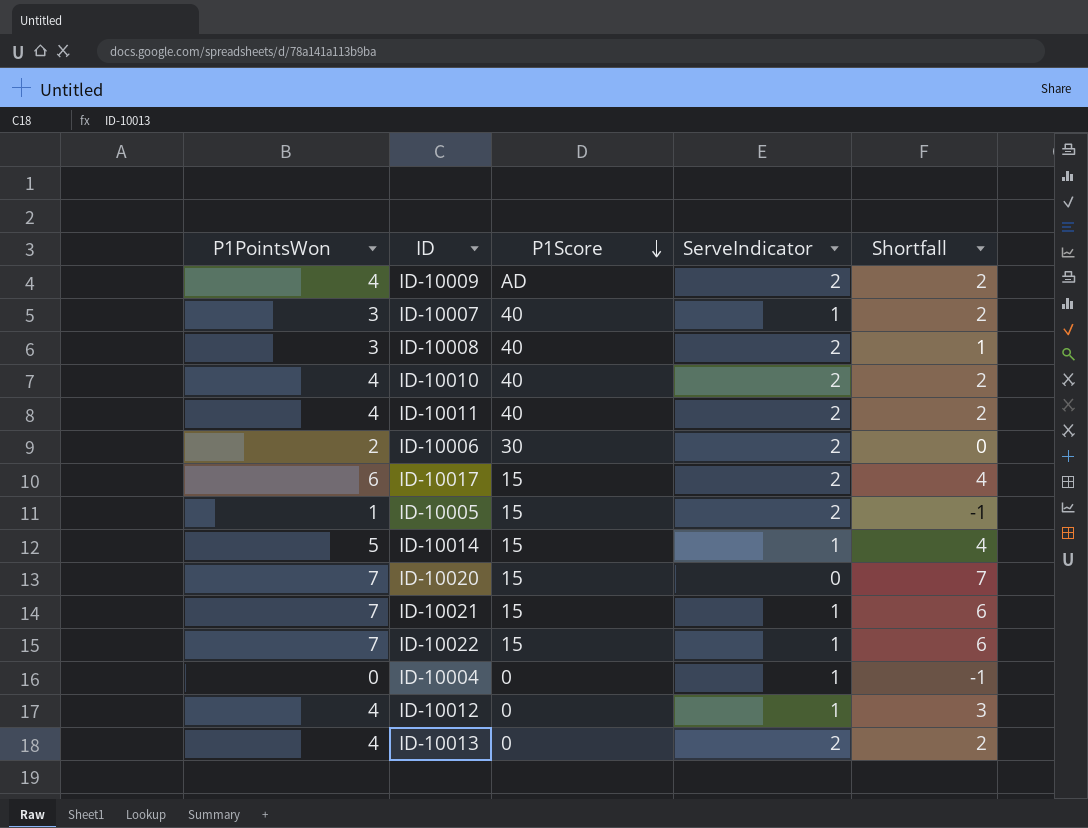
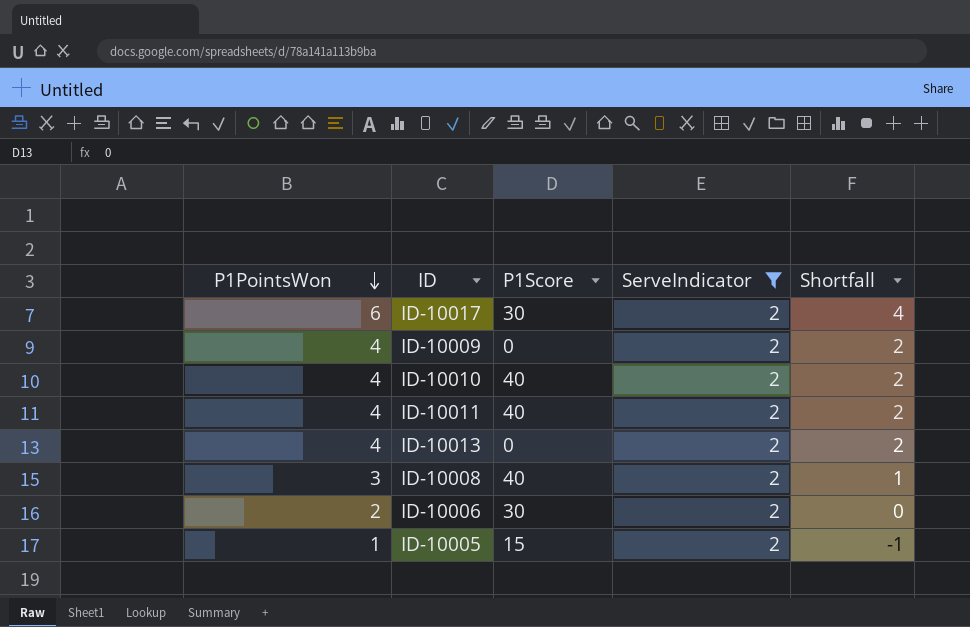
filter: none -> ServeIndicator = 2
row order: P1Score descending -> P1PointsWon descending
ID-10017 | P1Score: 15 -> 30
ID-10009 | P1Score: AD -> 0

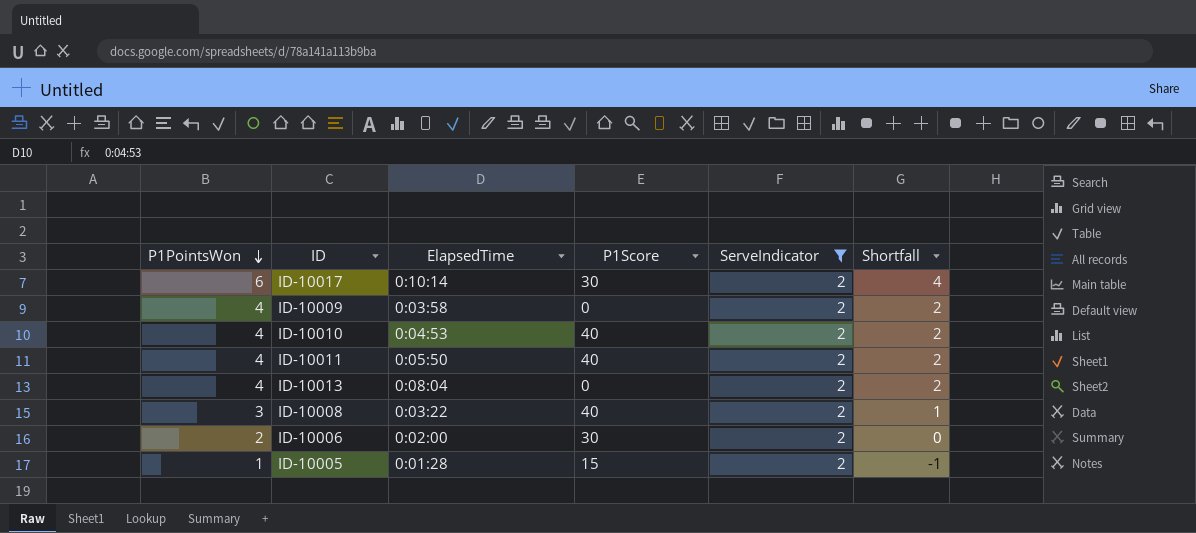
column ElapsedTime | position: none -> 3

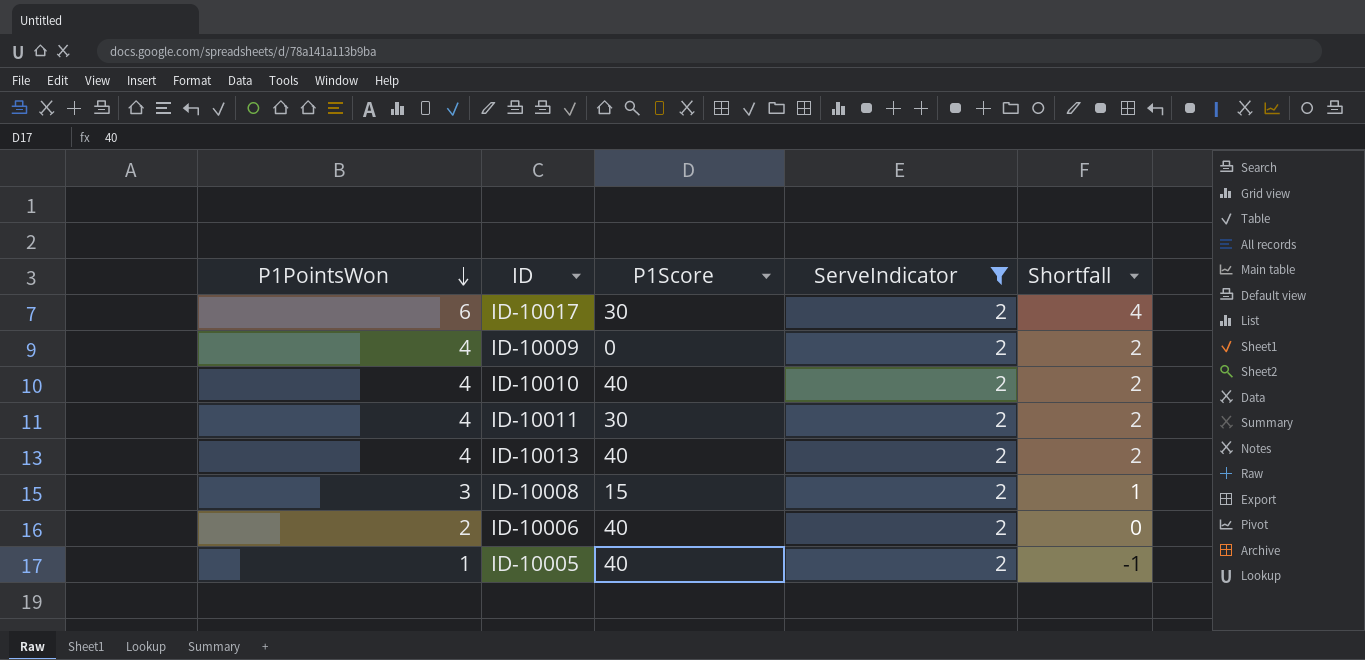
column ElapsedTime | position: 3 -> none
ID-10011 | P1Score: 40 -> 30
ID-10013 | P1Score: 0 -> 40
ID-10008 | P1Score: 40 -> 15
ID-10006 | P1Score: 30 -> 40
ID-10005 | P1Score: 15 -> 40

